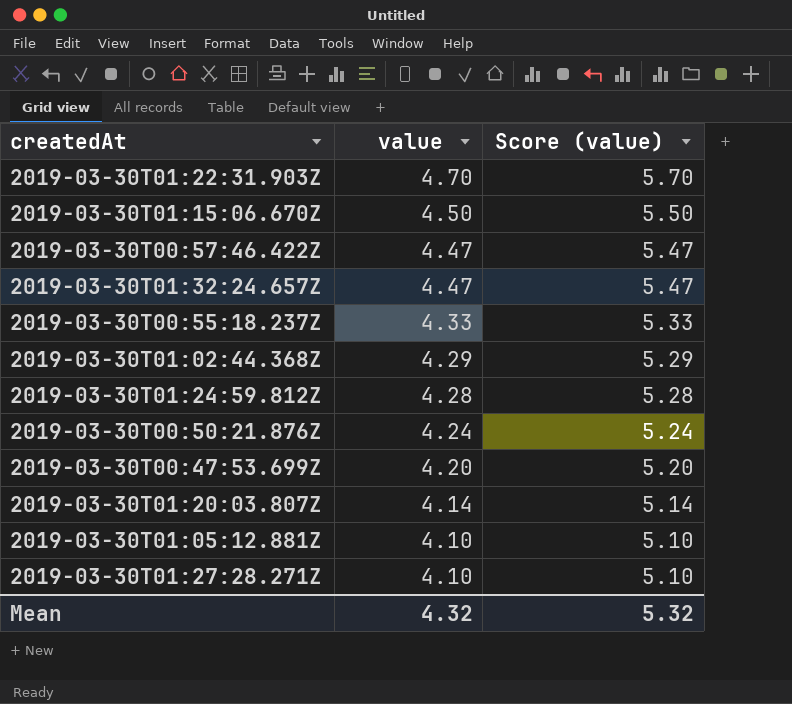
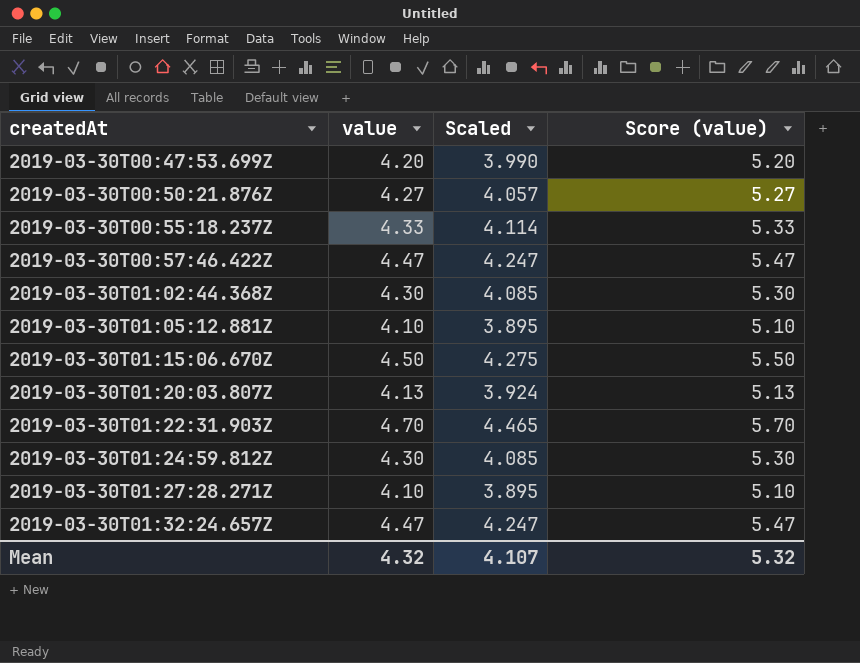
row order: value descending -> createdAt ascending
column Scaled | formula: none -> [value] * 0.95
2019-03-30T00:50:21.876Z | value: 4.24 -> 4.27
2019-03-30T00:50:21.876Z | Score (value): 5.24 -> 5.27
2019-03-30T01:02:44.368Z | value: 4.29 -> 4.30
2019-03-30T01:02:44.368Z | Score (value): 5.29 -> 5.30
2019-03-30T01:20:03.807Z | value: 4.14 -> 4.13
2019-03-30T01:20:03.807Z | Score (value): 5.14 -> 5.13
2019-03-30T01:24:59.812Z | value: 4.28 -> 4.30
2019-03-30T01:24:59.812Z | Score (value): 5.28 -> 5.30

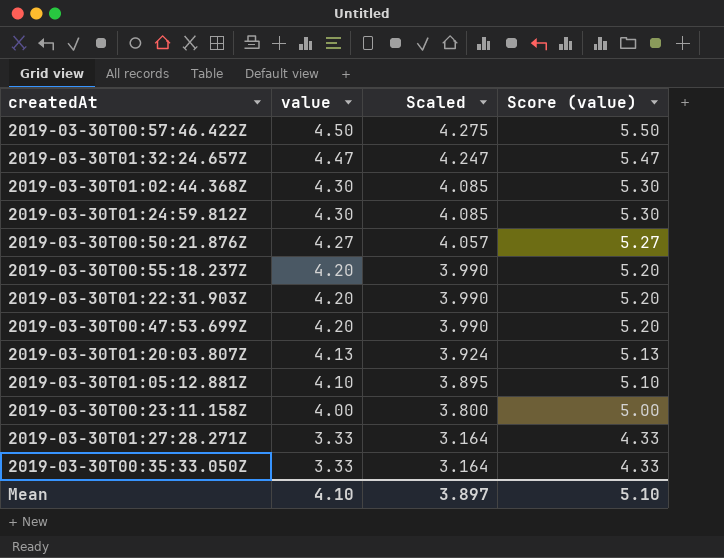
row order: createdAt ascending -> value descending
row 2019-03-30T01:15:06.670Z: 4.50 | 4.275 | 5.50 -> none
2019-03-30T00:57:46.422Z | value: 4.47 -> 4.50
2019-03-30T00:57:46.422Z | Scaled: 4.247 -> 4.275
2019-03-30T00:57:46.422Z | Score (value): 5.47 -> 5.50
2019-03-30T00:55:18.237Z | value: 4.33 -> 4.20
2019-03-30T00:55:18.237Z | Scaled: 4.114 -> 3.990
2019-03-30T00:55:18.237Z | Score (value): 5.33 -> 5.20
2019-03-30T01:22:31.903Z | value: 4.70 -> 4.20
2019-03-30T01:22:31.903Z | Scaled: 4.465 -> 3.990
2019-03-30T01:22:31.903Z | Score (value): 5.70 -> 5.20
row 2019-03-30T00:23:11.158Z: none -> 4.00 | 3.800 | 5.00
2019-03-30T01:27:28.271Z | value: 4.10 -> 3.33
2019-03-30T01:27:28.271Z | Scaled: 3.895 -> 3.164
2019-03-30T01:27:28.271Z | Score (value): 5.10 -> 4.33
row 2019-03-30T00:35:33.050Z: none -> 3.33 | 3.164 | 4.33
Mean | value: 4.32 -> 4.10
Mean | Scaled: 4.107 -> 3.897
Mean | Score (value): 5.32 -> 5.10

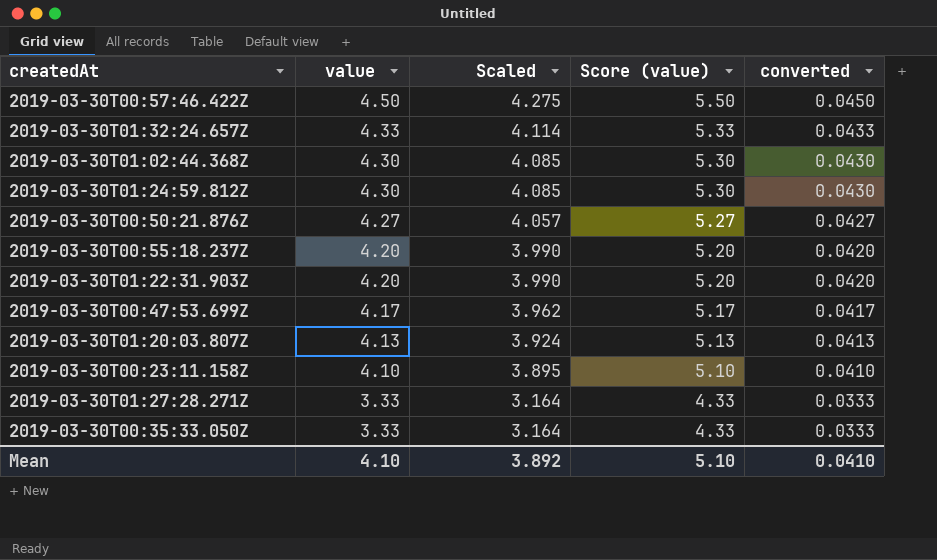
column converted | formula: none -> [value] * 0.01
row 2019-03-30T01:05:12.881Z: 4.10 | 3.895 | 5.10 -> none
2019-03-30T01:32:24.657Z | value: 4.47 -> 4.33
2019-03-30T01:32:24.657Z | Scaled: 4.247 -> 4.114
2019-03-30T01:32:24.657Z | Score (value): 5.47 -> 5.33
2019-03-30T00:47:53.699Z | value: 4.20 -> 4.17
2019-03-30T00:47:53.699Z | Scaled: 3.990 -> 3.962
2019-03-30T00:47:53.699Z | Score (value): 5.20 -> 5.17
2019-03-30T00:23:11.158Z | value: 4.00 -> 4.10
2019-03-30T00:23:11.158Z | Scaled: 3.800 -> 3.895
2019-03-30T00:23:11.158Z | Score (value): 5.00 -> 5.10
Mean | Scaled: 3.897 -> 3.892

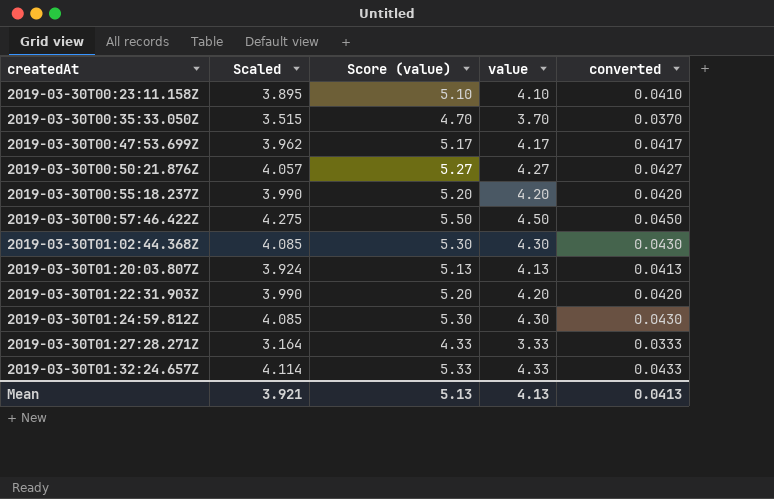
row order: value descending -> createdAt ascending
column value | position: 2 -> 4
2019-03-30T00:35:33.050Z | Scaled: 3.164 -> 3.515
2019-03-30T00:35:33.050Z | Score (value): 4.33 -> 4.70
2019-03-30T00:35:33.050Z | value: 3.33 -> 3.70
2019-03-30T00:35:33.050Z | converted: 0.0333 -> 0.0370
Mean | Scaled: 3.892 -> 3.921
Mean | Score (value): 5.10 -> 5.13
Mean | value: 4.10 -> 4.13
Mean | converted: 0.0410 -> 0.0413

